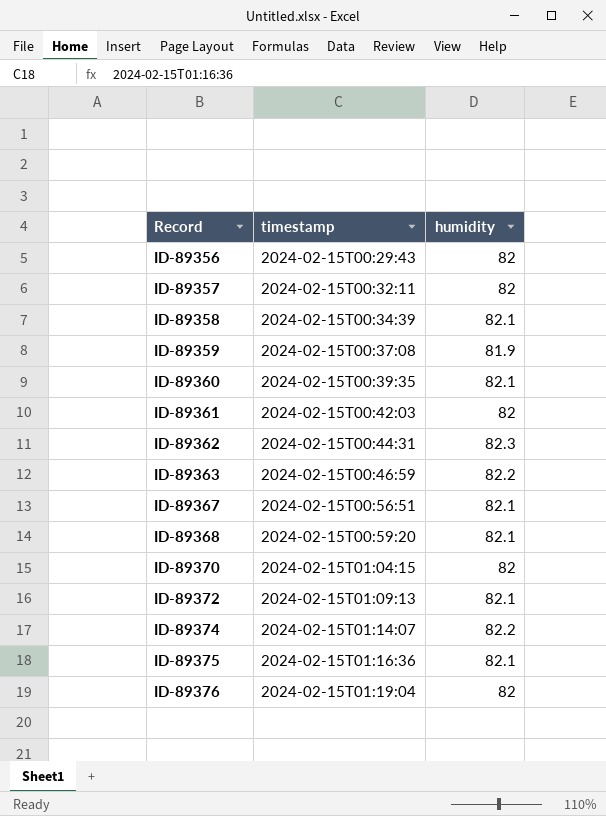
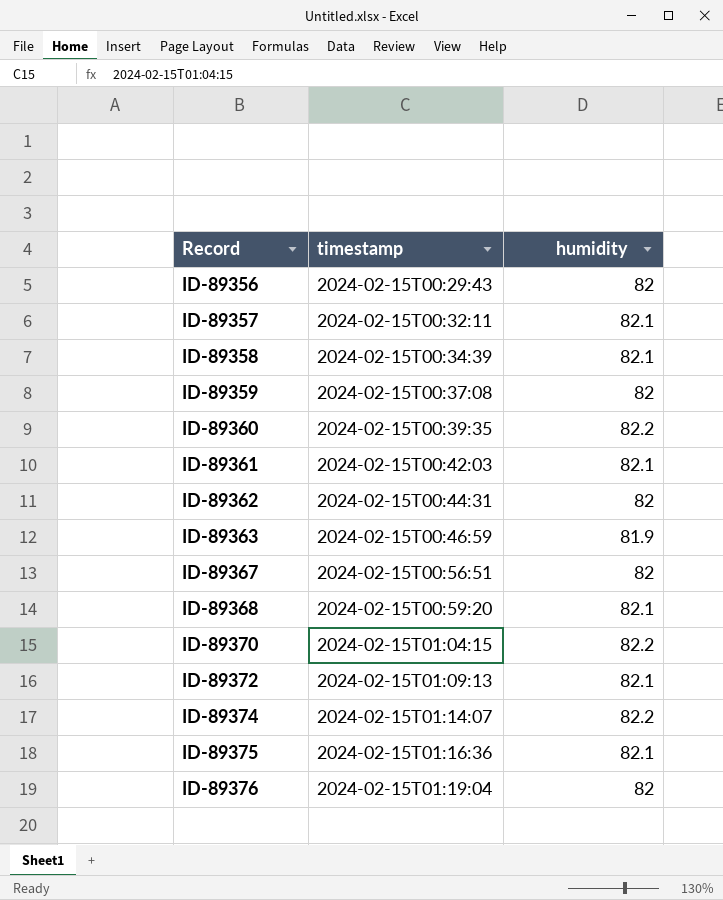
ID-89357 | humidity: 82 -> 82.1
ID-89359 | humidity: 81.9 -> 82
ID-89360 | humidity: 82.1 -> 82.2
ID-89361 | humidity: 82 -> 82.1
ID-89362 | humidity: 82.3 -> 82
ID-89363 | humidity: 82.2 -> 81.9
ID-89367 | humidity: 82.1 -> 82
ID-89370 | humidity: 82 -> 82.2

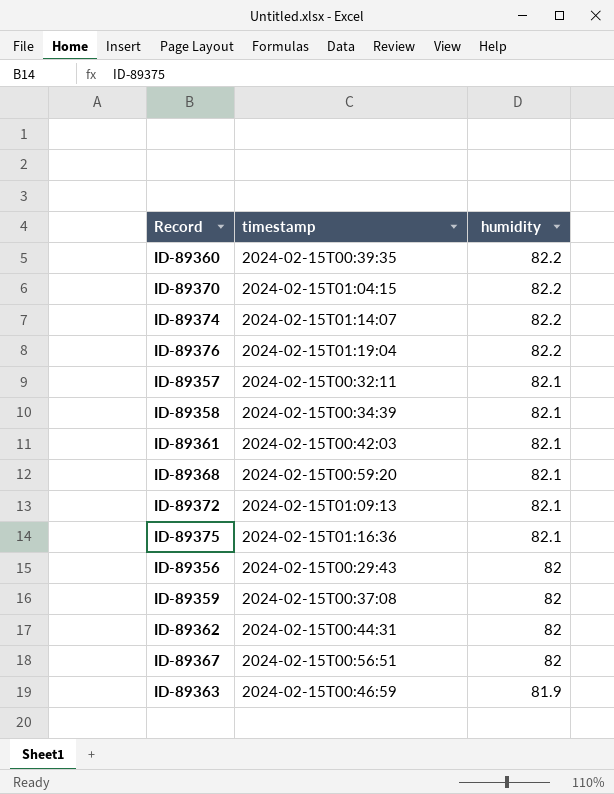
row order: Record ascending -> humidity descending
ID-89376 | humidity: 82 -> 82.2

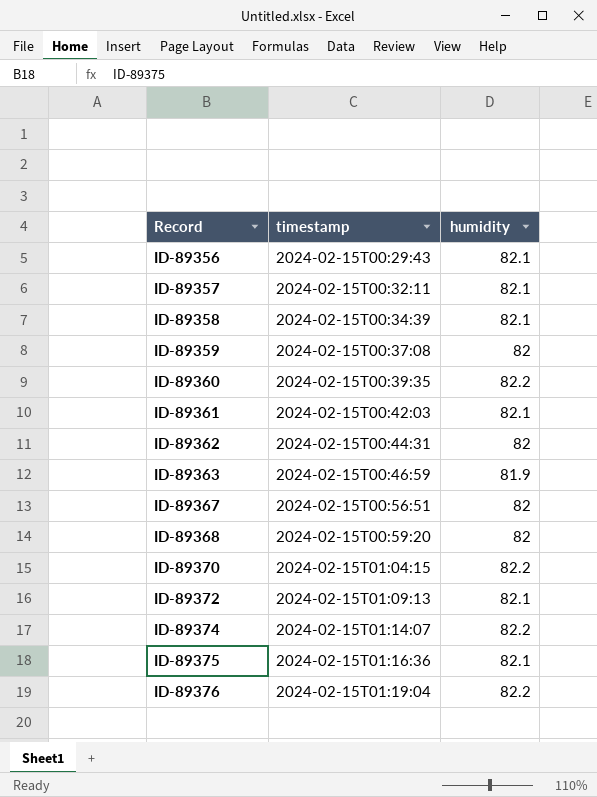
row order: humidity descending -> Record ascending
ID-89356 | humidity: 82 -> 82.1
ID-89368 | humidity: 82.1 -> 82

